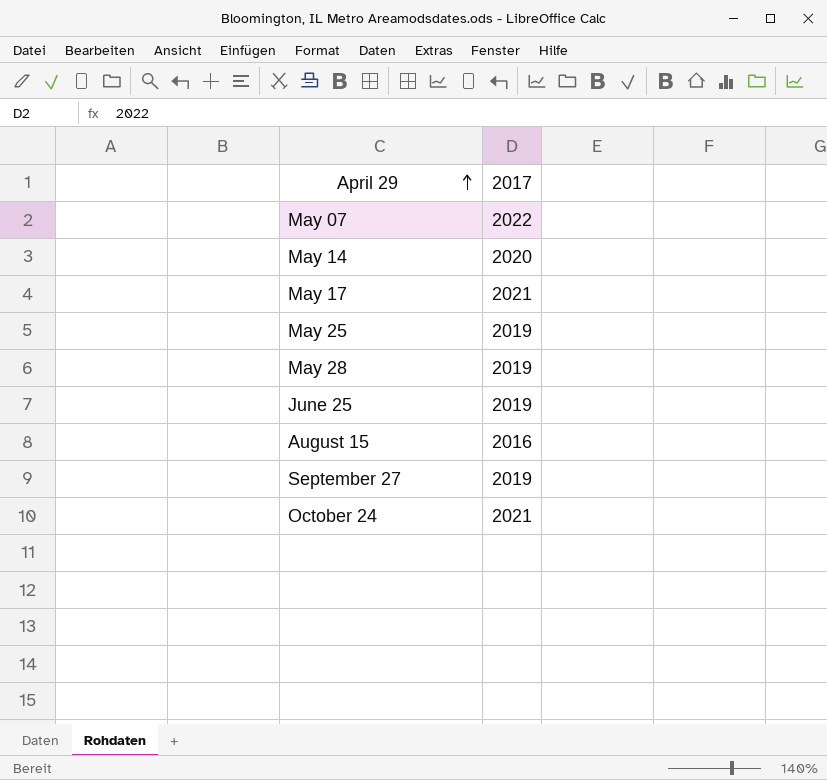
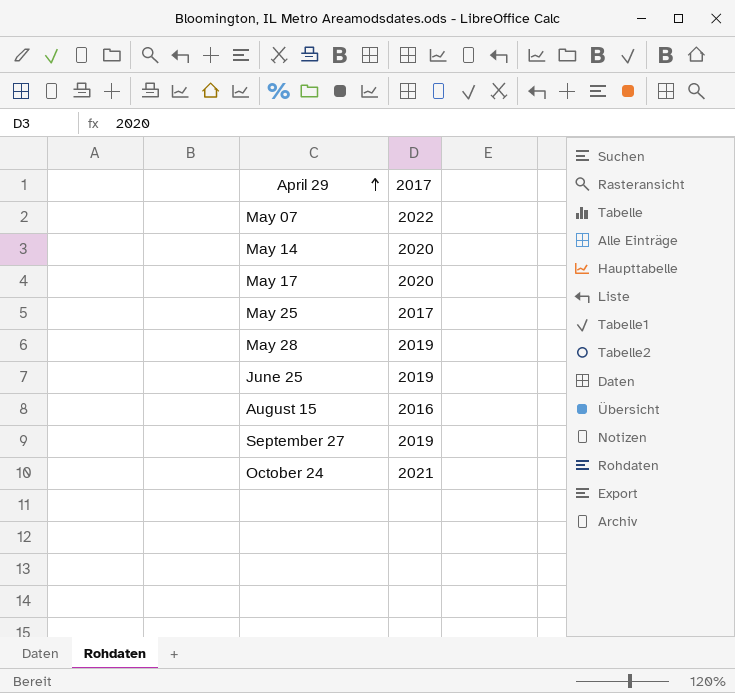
May 17 | 2017: 2021 -> 2020
May 25 | 2017: 2019 -> 2017

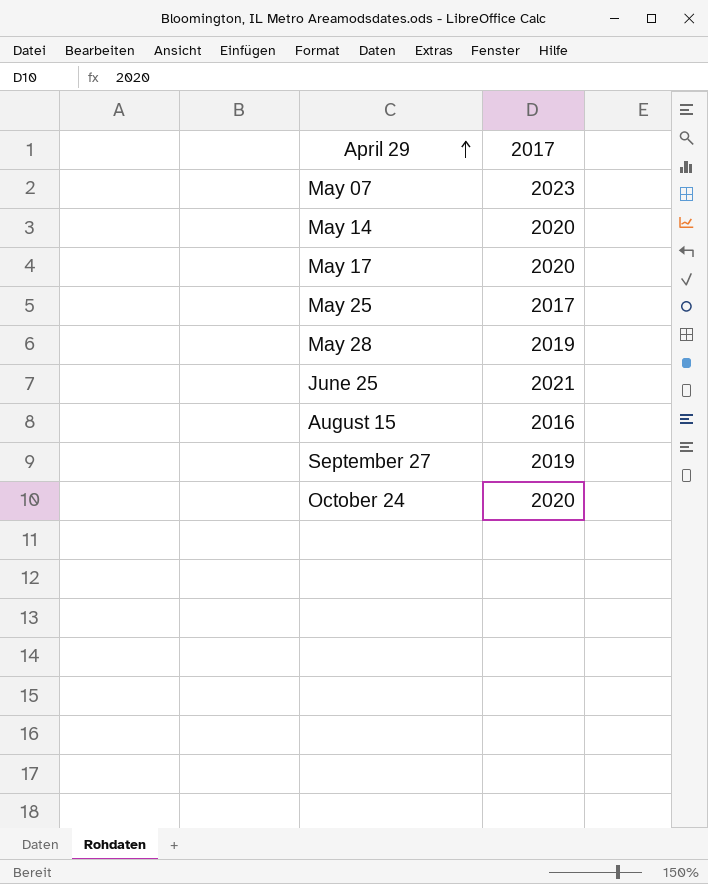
May 07 | 2017: 2022 -> 2023
June 25 | 2017: 2019 -> 2021
October 24 | 2017: 2021 -> 2020

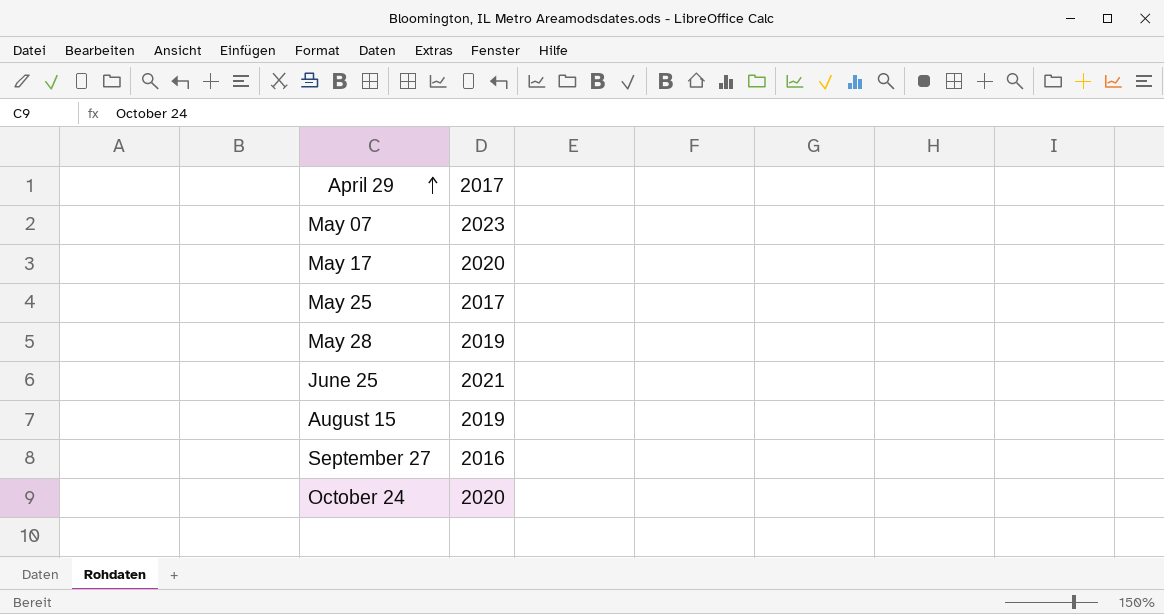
row May 14: 2020 -> none
August 15 | 2017: 2016 -> 2019
September 27 | 2017: 2019 -> 2016

